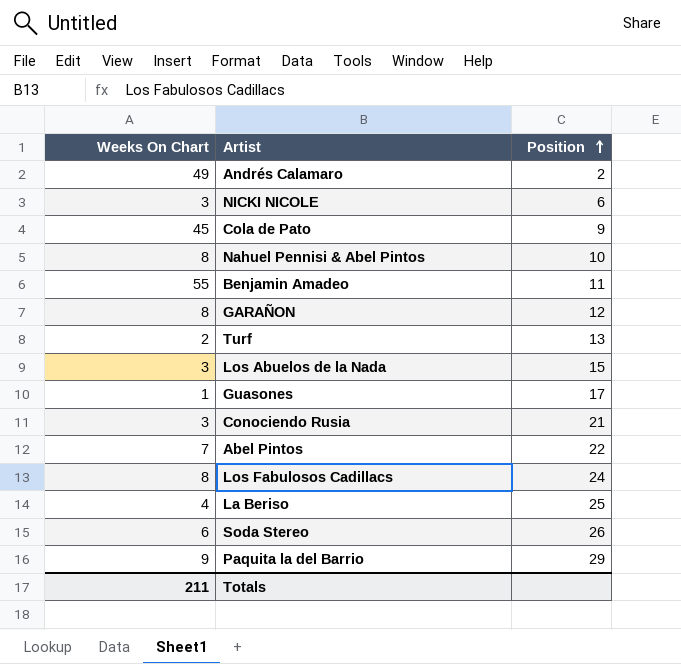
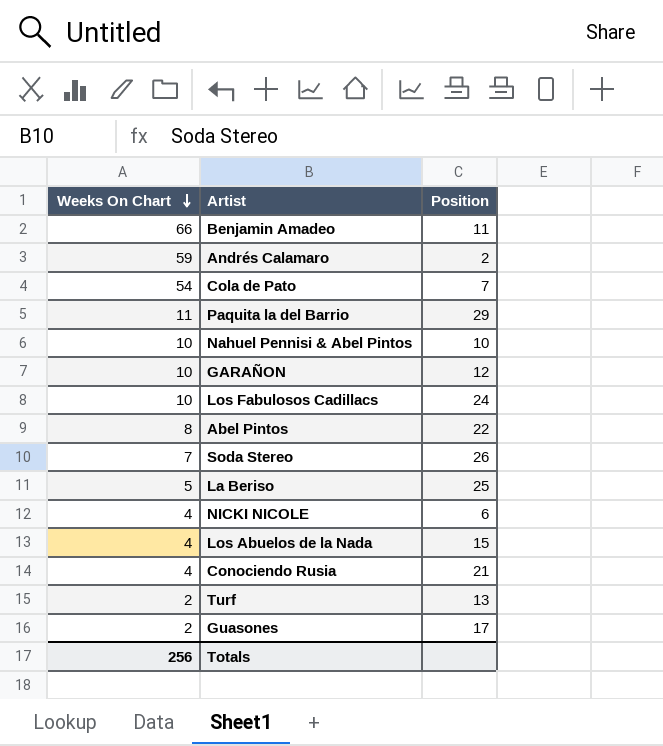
row order: Position ascending -> Weeks On Chart descending
Benjamin Amadeo | Weeks On Chart: 55 -> 66
Andrés Calamaro | Weeks On Chart: 49 -> 59
Cola de Pato | Weeks On Chart: 45 -> 54
Cola de Pato | Position: 9 -> 7
Paquita la del Barrio | Weeks On Chart: 9 -> 11
Nahuel Pennisi & Abel Pintos | Weeks On Chart: 8 -> 10
GARAÑON | Weeks On Chart: 8 -> 10
Los Fabulosos Cadillacs | Weeks On Chart: 8 -> 10
Abel Pintos | Weeks On Chart: 7 -> 8
Soda Stereo | Weeks On Chart: 6 -> 7
La Beriso | Weeks On Chart: 4 -> 5
NICKI NICOLE | Weeks On Chart: 3 -> 4
Los Abuelos de la Nada | Weeks On Chart: 3 -> 4
Conociendo Rusia | Weeks On Chart: 3 -> 4
Guasones | Weeks On Chart: 1 -> 2
Totals | Weeks On Chart: 211 -> 256

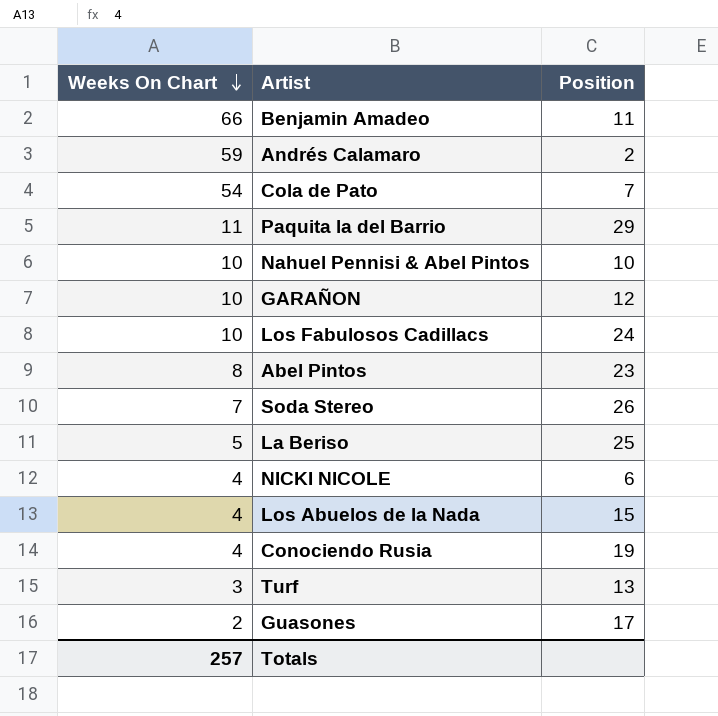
Abel Pintos | Position: 22 -> 23
Conociendo Rusia | Position: 21 -> 19
Turf | Weeks On Chart: 2 -> 3
Totals | Weeks On Chart: 256 -> 257

